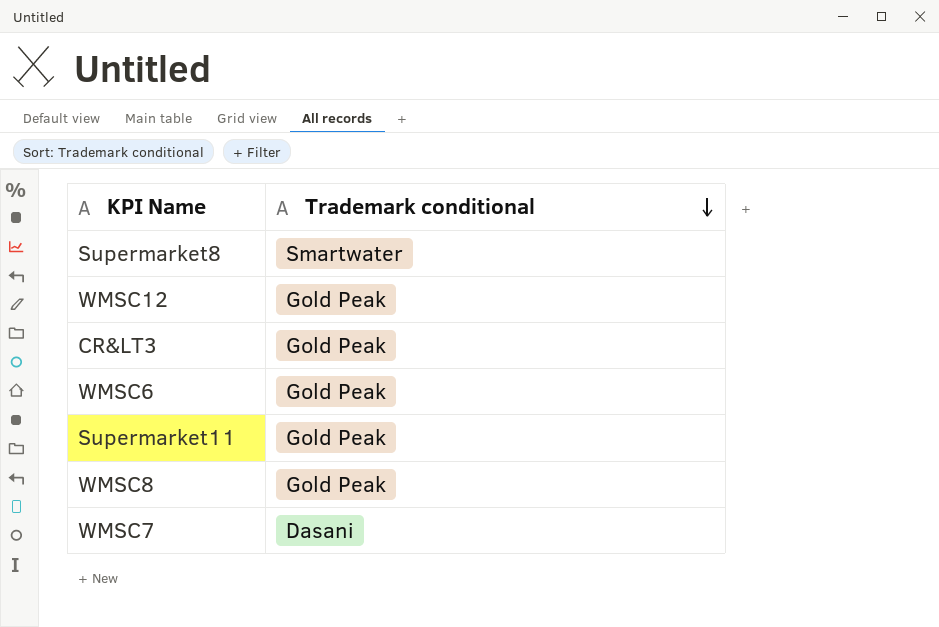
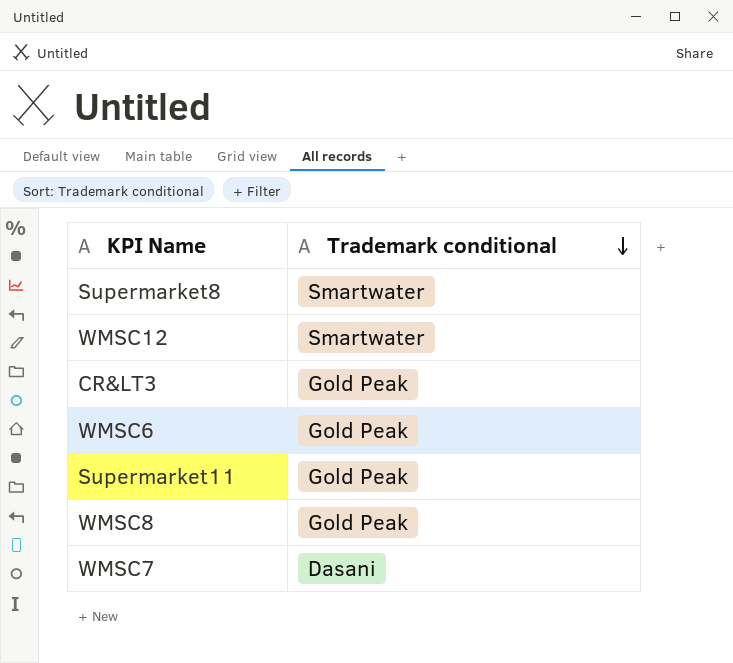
WMSC12 | Trademark conditional: Gold Peak -> Smartwater

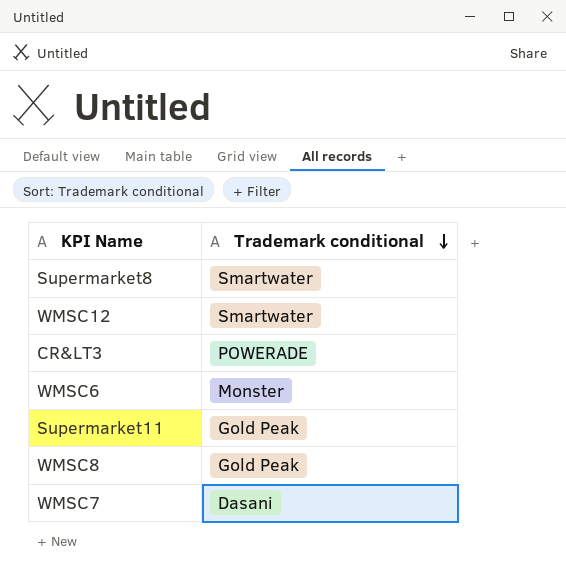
CR&LT3 | Trademark conditional: Gold Peak -> POWERADE
WMSC6 | Trademark conditional: Gold Peak -> Monster

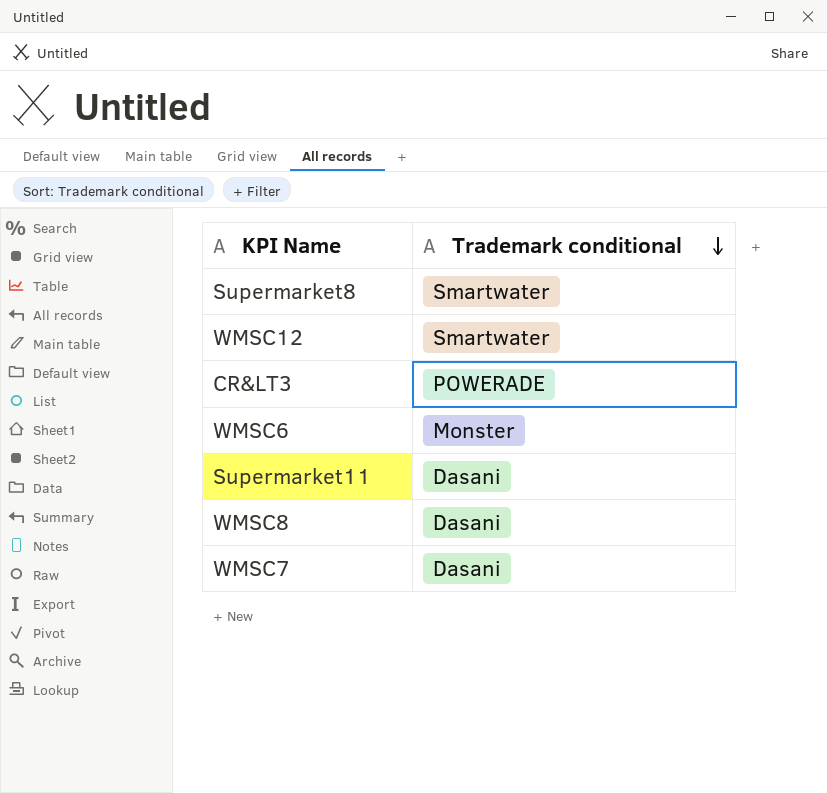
Supermarket11 | Trademark conditional: Gold Peak -> Dasani
WMSC8 | Trademark conditional: Gold Peak -> Dasani

